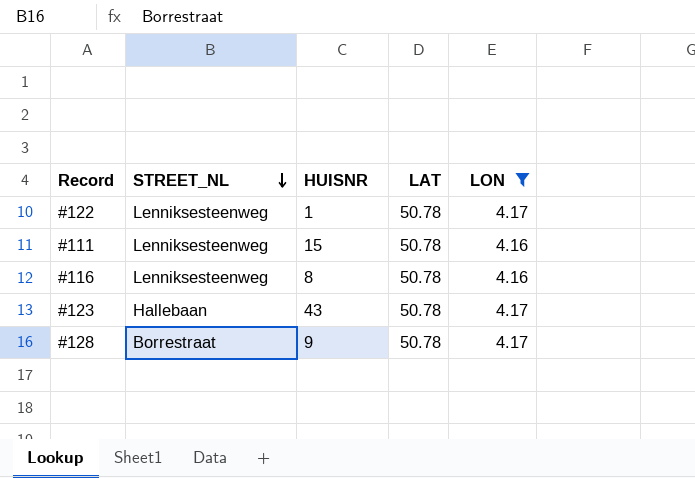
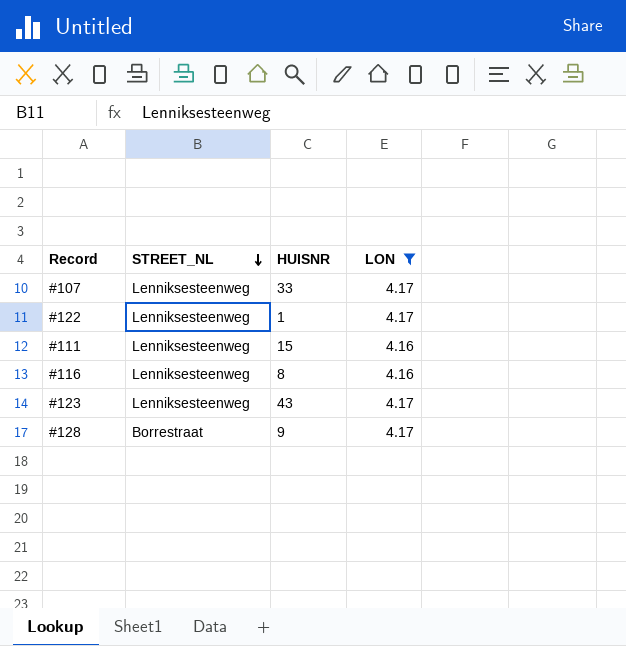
column LAT | position: 4 -> none
row #107: none -> Lenniksesteenweg | 33 | 4.17
#123 | STREET_NL: Hallebaan -> Lenniksesteenweg

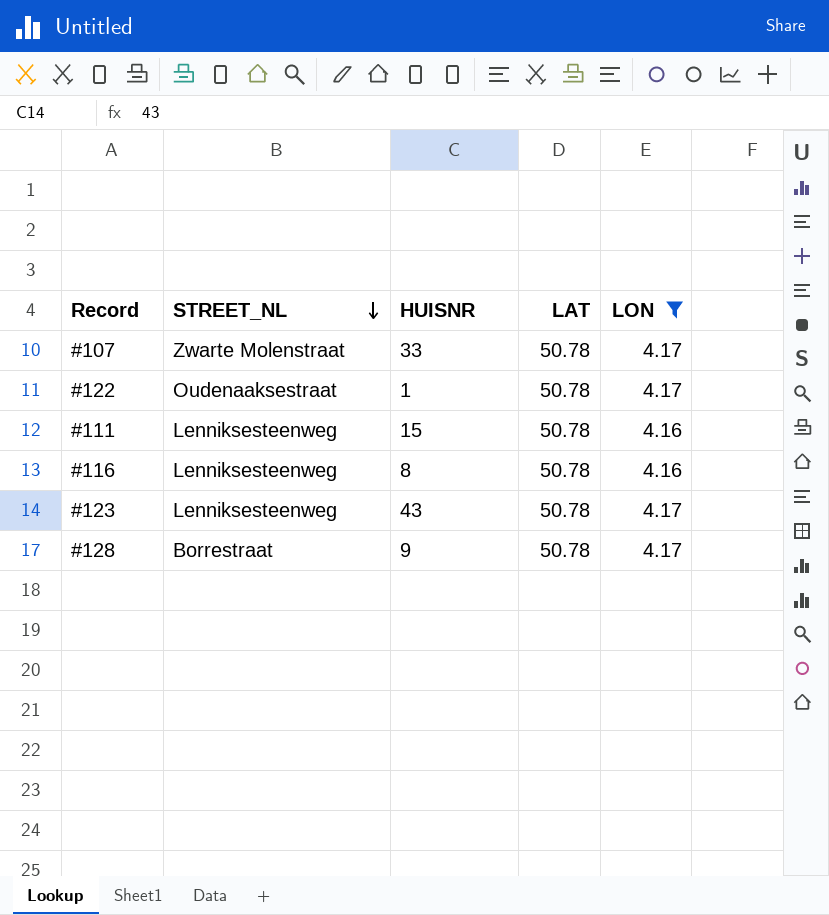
column LAT | position: none -> 4
#107 | STREET_NL: Lenniksesteenweg -> Zwarte Molenstraat
#122 | STREET_NL: Lenniksesteenweg -> Oudenaaksestraat

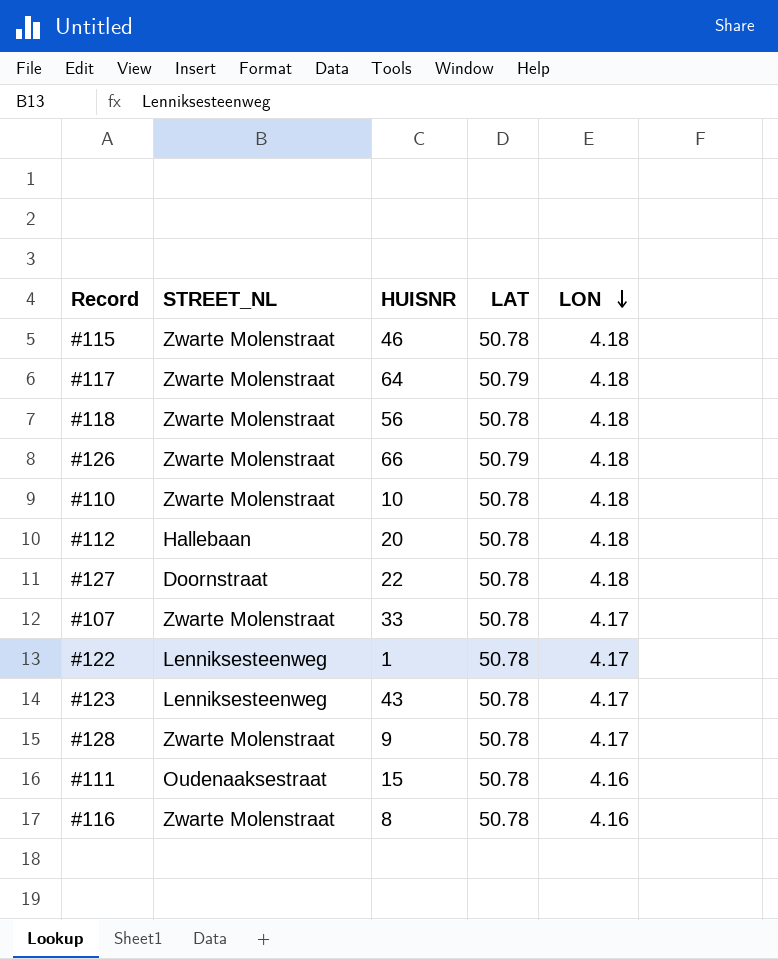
filter: LON != 4.18 -> none
row order: STREET_NL descending -> LON descending
#122 | STREET_NL: Oudenaaksestraat -> Lenniksesteenweg
#128 | STREET_NL: Borrestraat -> Zwarte Molenstraat
#111 | STREET_NL: Lenniksesteenweg -> Oudenaaksestraat
#116 | STREET_NL: Lenniksesteenweg -> Zwarte Molenstraat

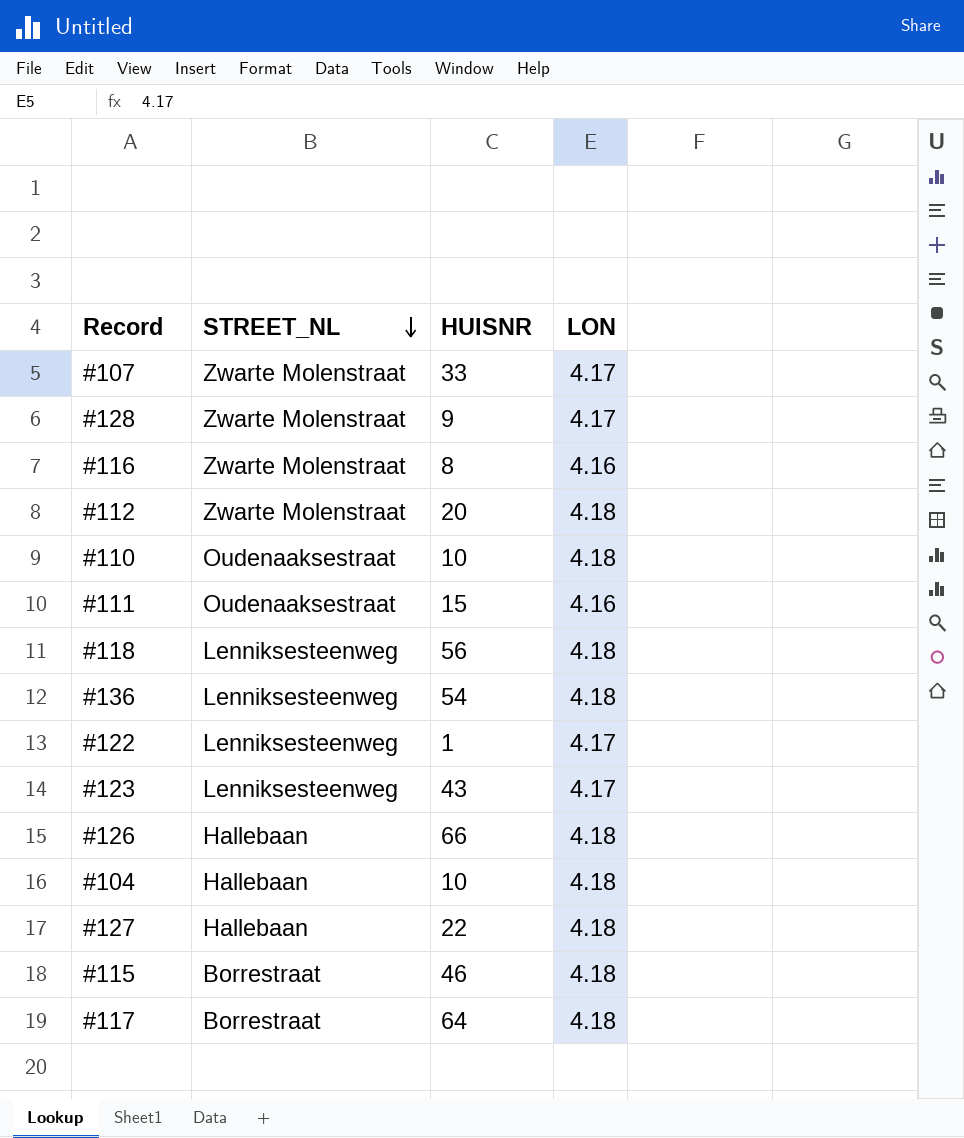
row order: LON descending -> STREET_NL descending
column LAT | position: 4 -> none
#112 | STREET_NL: Hallebaan -> Zwarte Molenstraat
#110 | STREET_NL: Zwarte Molenstraat -> Oudenaaksestraat
#118 | STREET_NL: Zwarte Molenstraat -> Lenniksesteenweg
row #136: none -> Lenniksesteenweg | 54 | 4.18
#126 | STREET_NL: Zwarte Molenstraat -> Hallebaan
row #104: none -> Hallebaan | 10 | 4.18
#127 | STREET_NL: Doornstraat -> Hallebaan
#115 | STREET_NL: Zwarte Molenstraat -> Borrestraat
#117 | STREET_NL: Zwarte Molenstraat -> Borrestraat

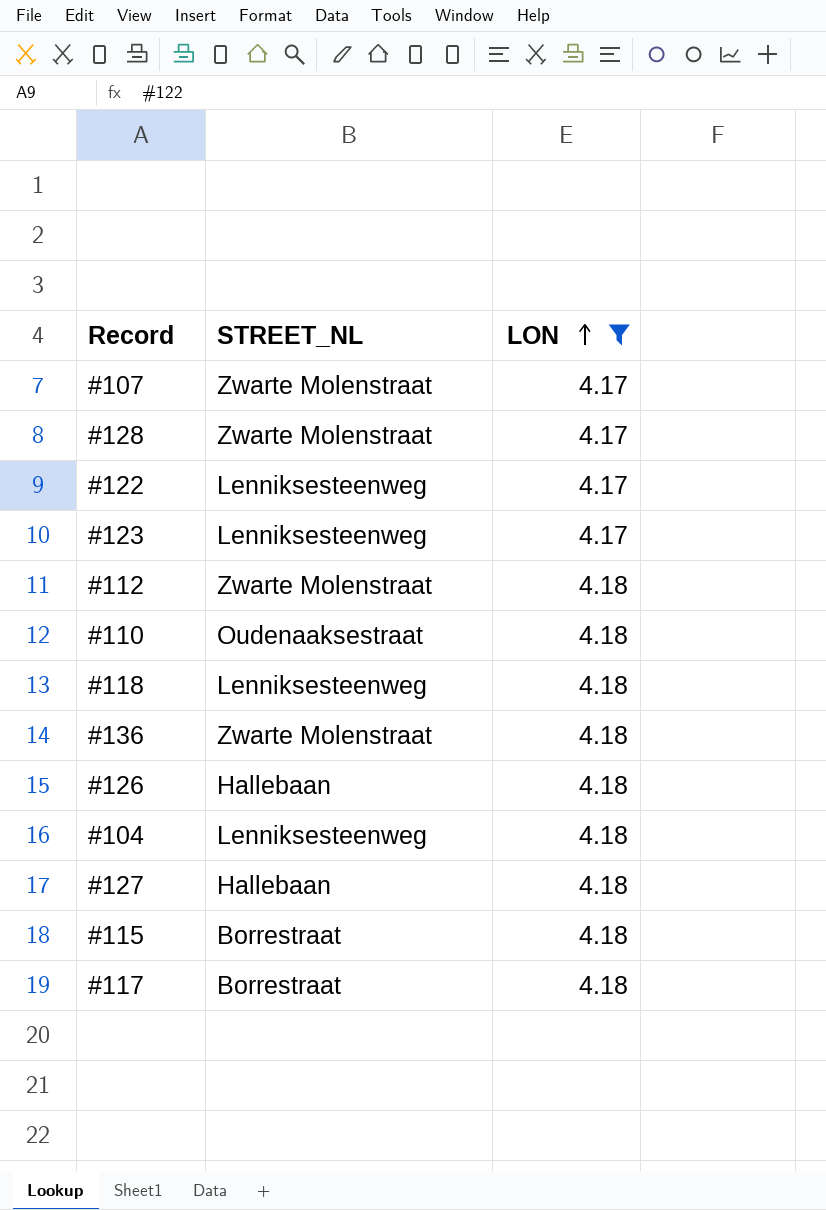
filter: none -> LON != 4.16
row order: STREET_NL descending -> LON ascending
column HUISNR | position: 3 -> none
#136 | STREET_NL: Lenniksesteenweg -> Zwarte Molenstraat
#104 | STREET_NL: Hallebaan -> Lenniksesteenweg

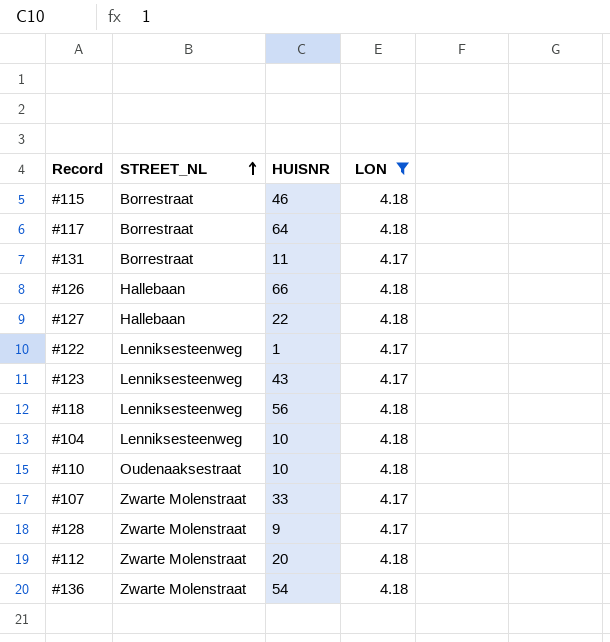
row order: LON ascending -> STREET_NL ascending
column HUISNR | position: none -> 3
row #131: none -> Borrestraat | 11 | 4.17

